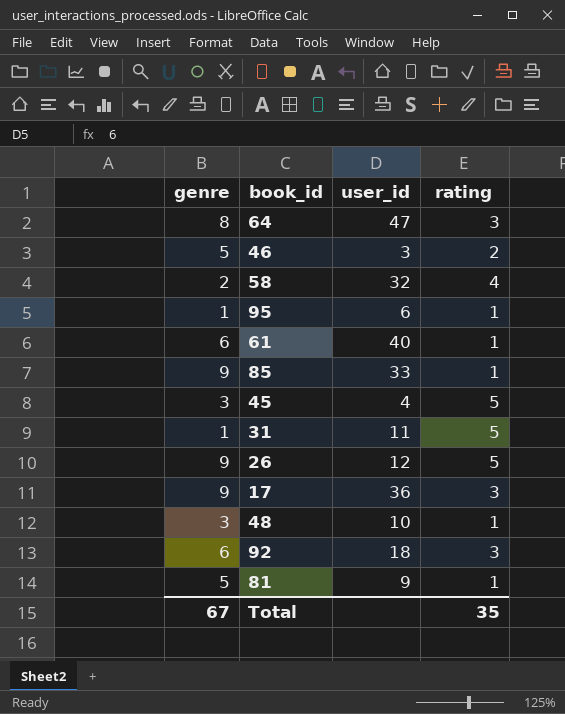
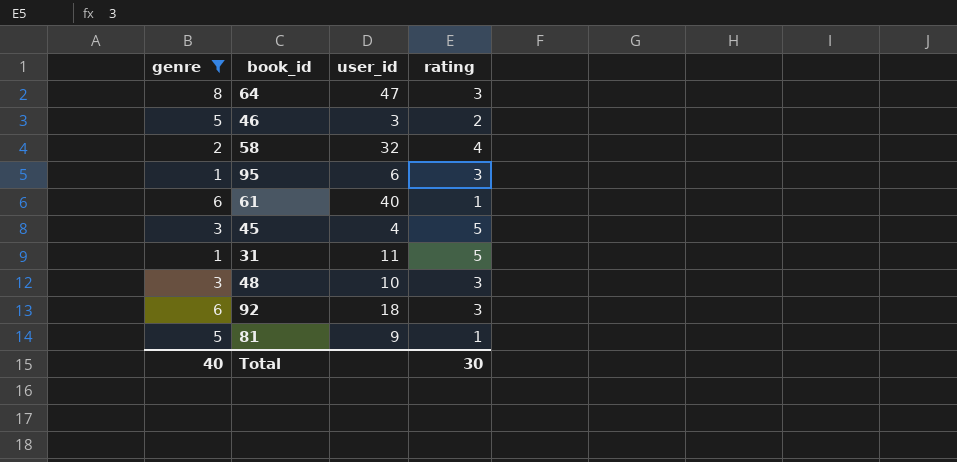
filter: none -> genre != 9
95 | rating: 1 -> 3
48 | rating: 1 -> 3
Total | genre: 67 -> 40
Total | rating: 35 -> 30

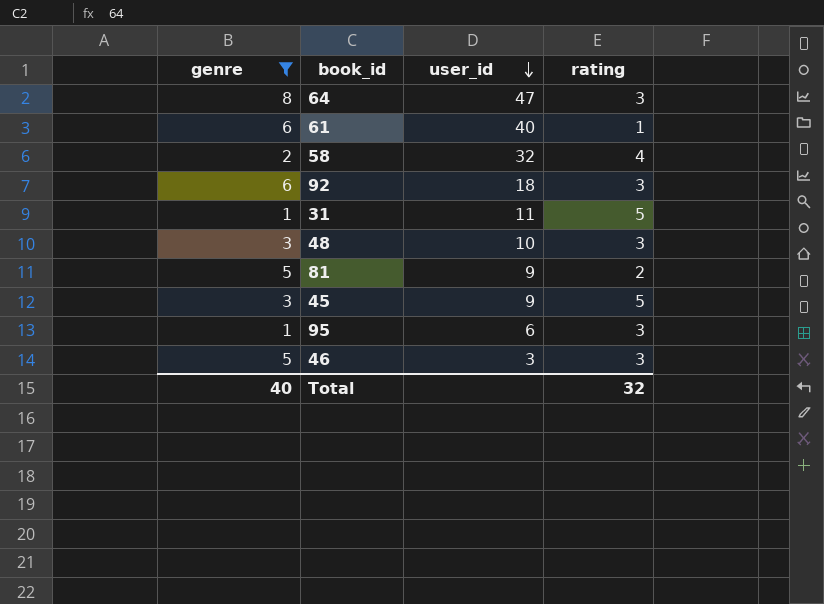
row order: none -> user_id descending
81 | rating: 1 -> 2
45 | user_id: 4 -> 9
46 | rating: 2 -> 3
Total | rating: 30 -> 32

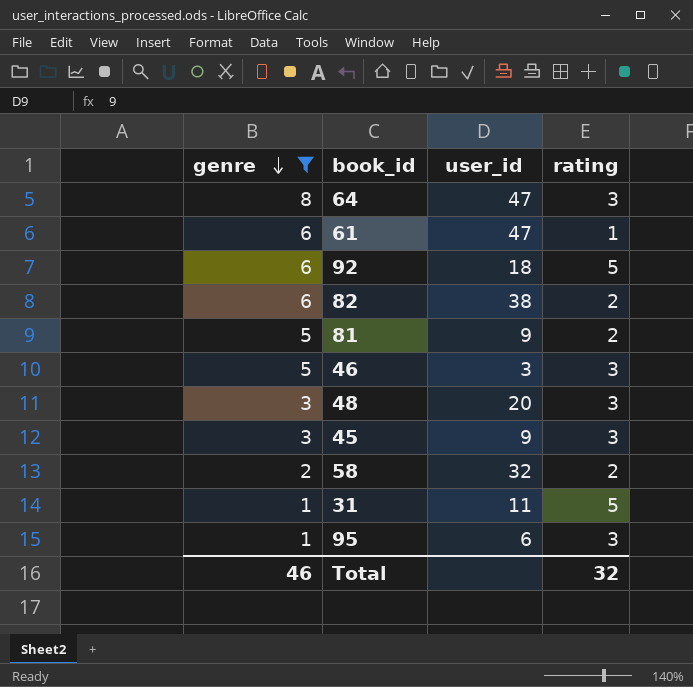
row order: user_id descending -> genre descending
61 | user_id: 40 -> 47
92 | rating: 3 -> 5
row 82: none -> 6 | 38 | 2
48 | user_id: 10 -> 20
45 | rating: 5 -> 3
58 | rating: 4 -> 2
Total | genre: 40 -> 46

